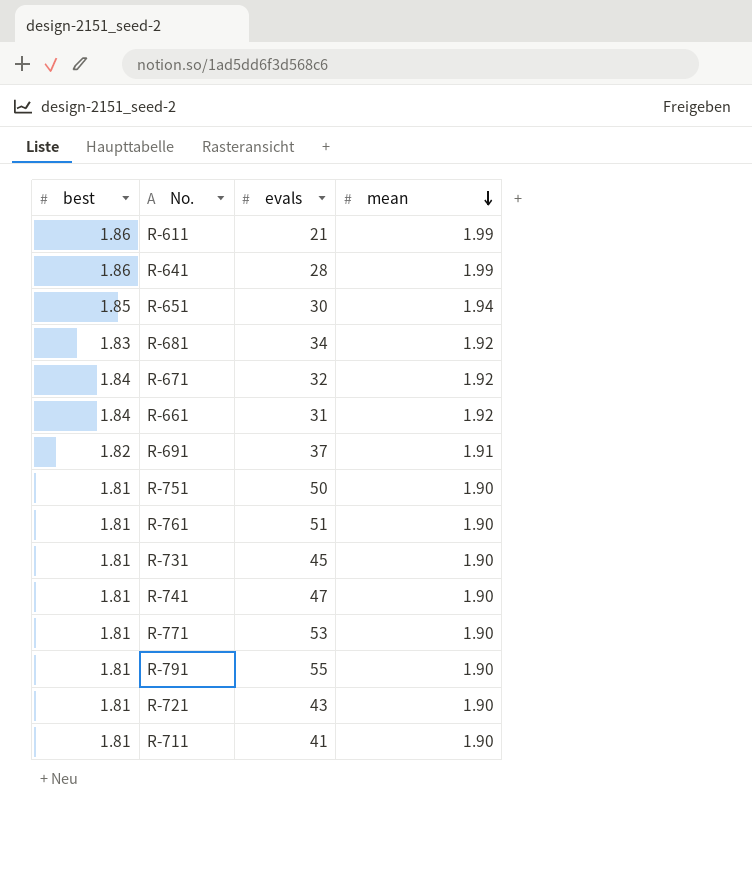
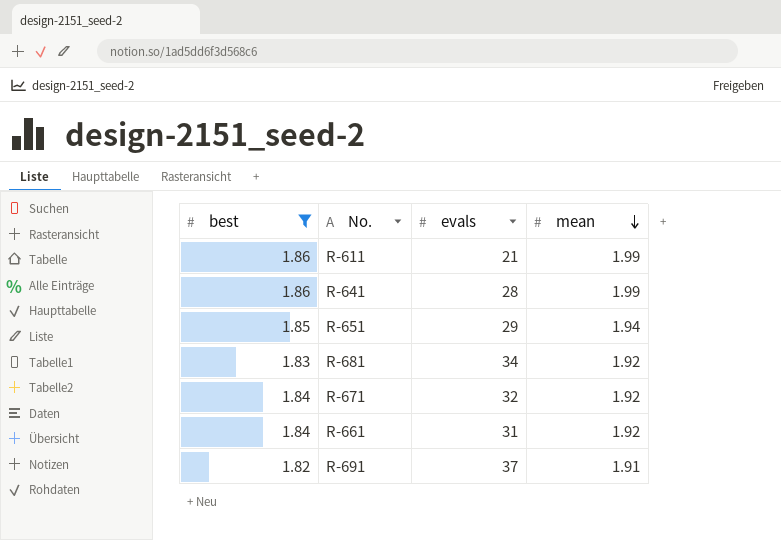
filter: none -> best != 1.81
R-651 | evals: 30 -> 29

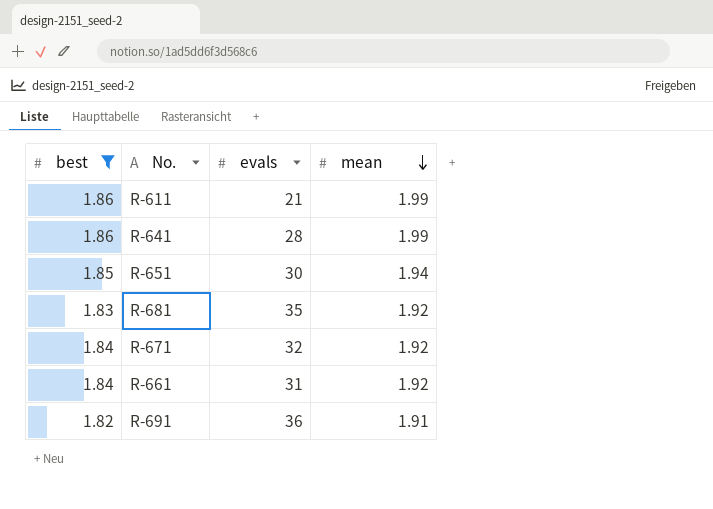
R-651 | evals: 29 -> 30
R-681 | evals: 34 -> 35
R-691 | evals: 37 -> 36

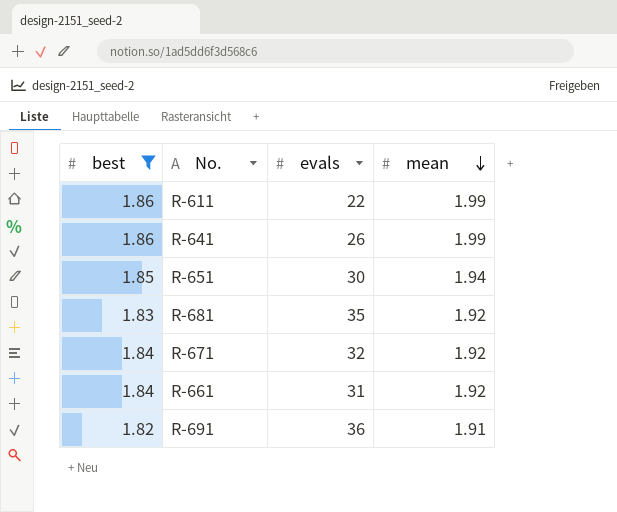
R-611 | evals: 21 -> 22
R-641 | evals: 28 -> 26

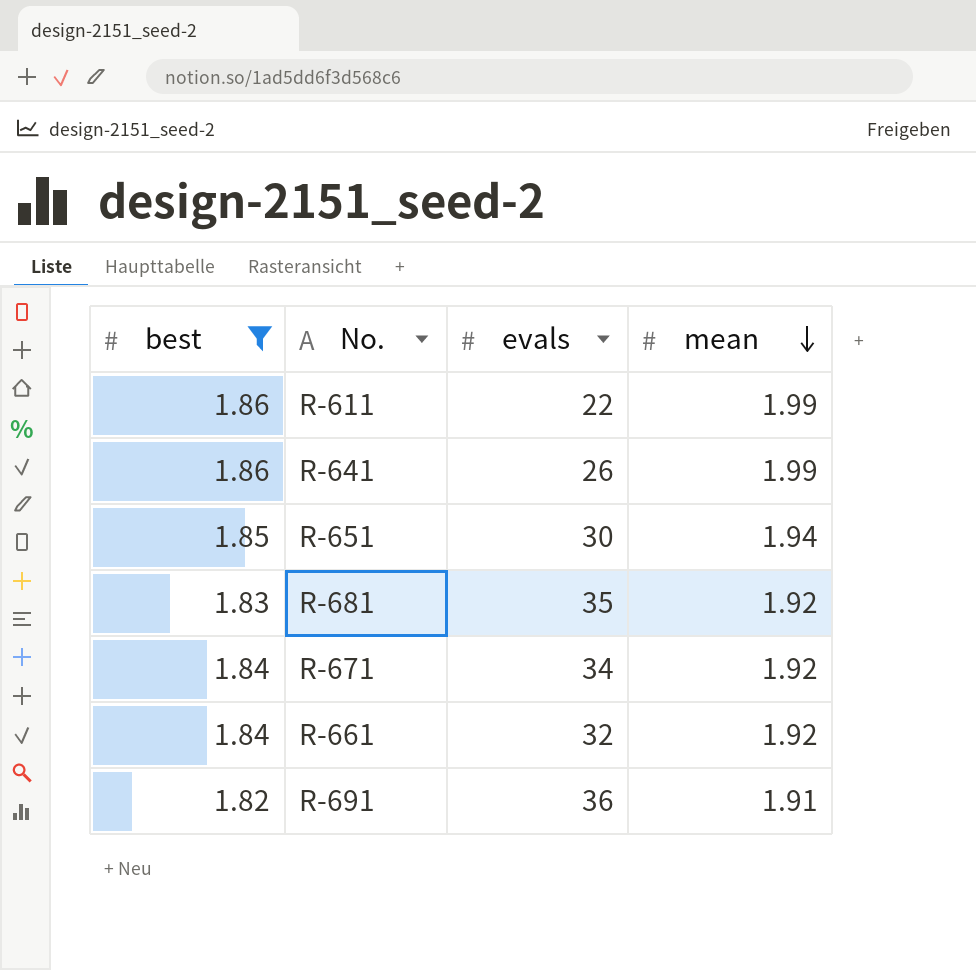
R-671 | evals: 32 -> 34
R-661 | evals: 31 -> 32

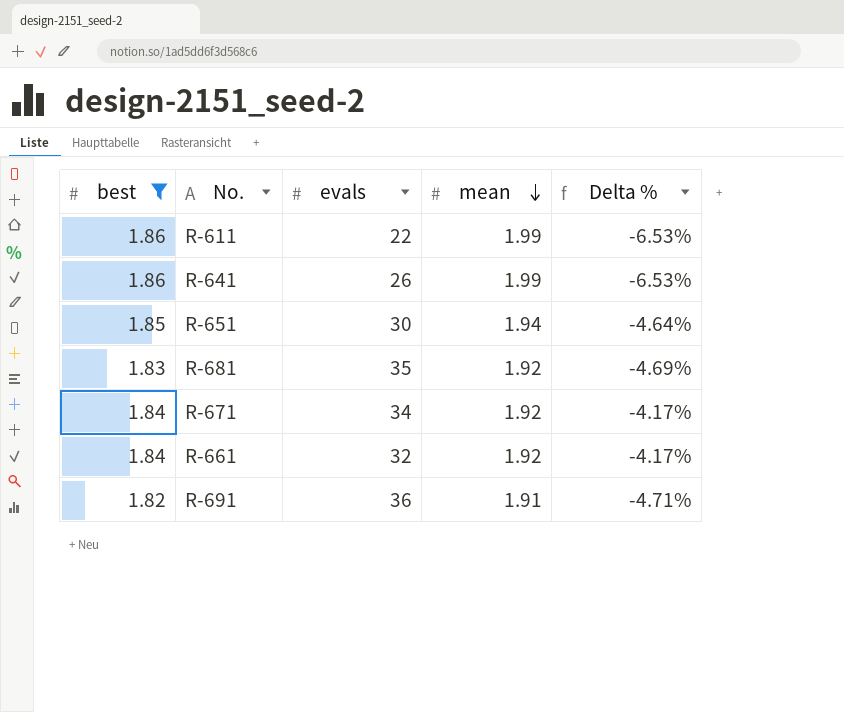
column Delta % | formula: none -> ([best] - [mean]) / [mean]

